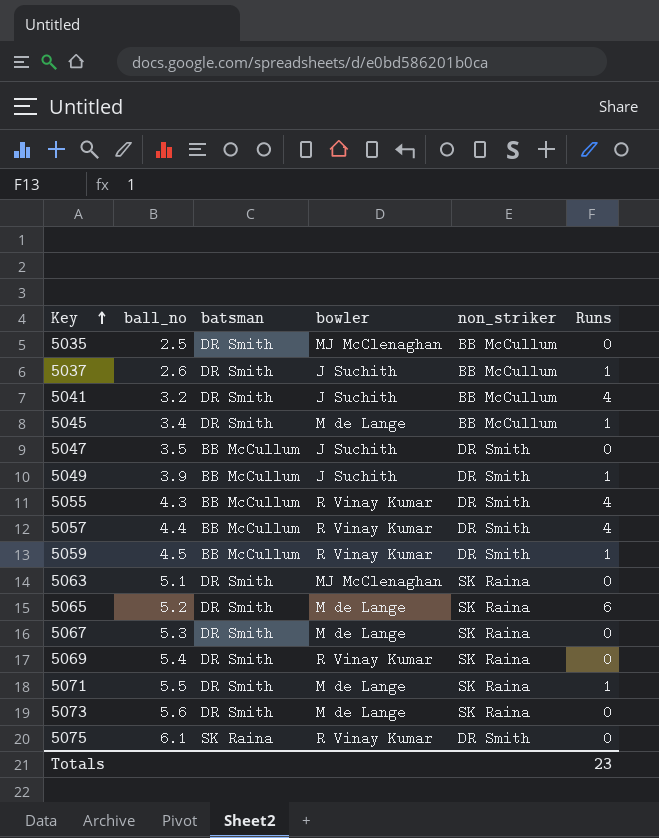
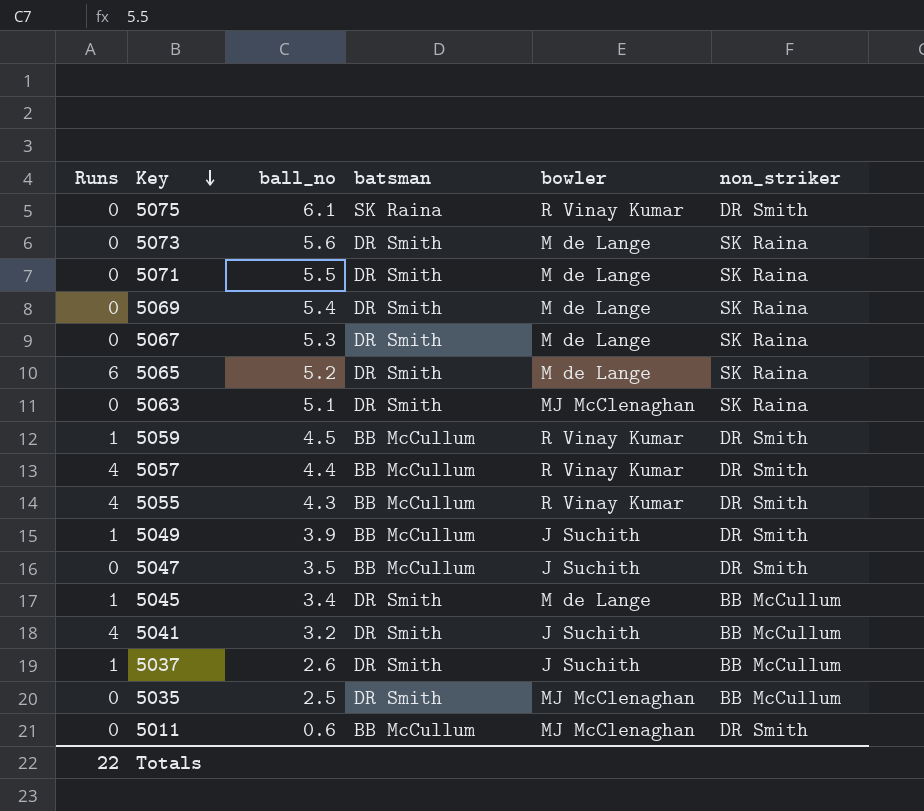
row order: Key ascending -> Key descending
column Runs | position: 6 -> 1
5071 | Runs: 1 -> 0
5069 | bowler: R Vinay Kumar -> M de Lange
row 5011: none -> 0 | 0.6 | BB McCullum | MJ McClenaghan | DR Smith
Totals | Runs: 23 -> 22

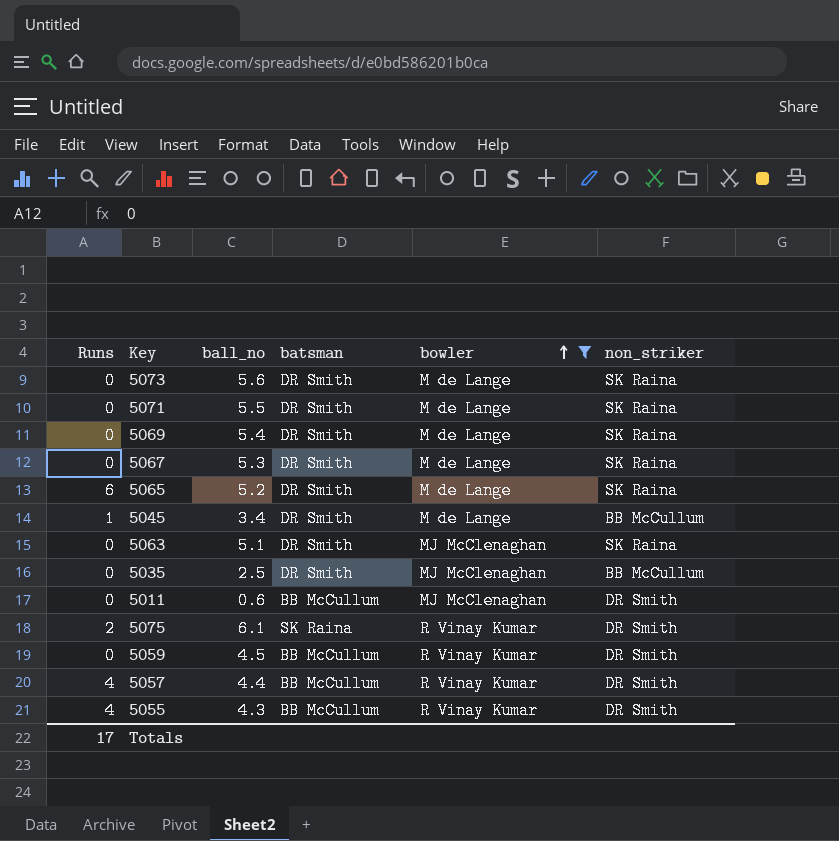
filter: none -> bowler != J Suchith
row order: Key descending -> bowler ascending
5075 | Runs: 0 -> 2
5059 | Runs: 1 -> 0
Totals | Runs: 22 -> 17

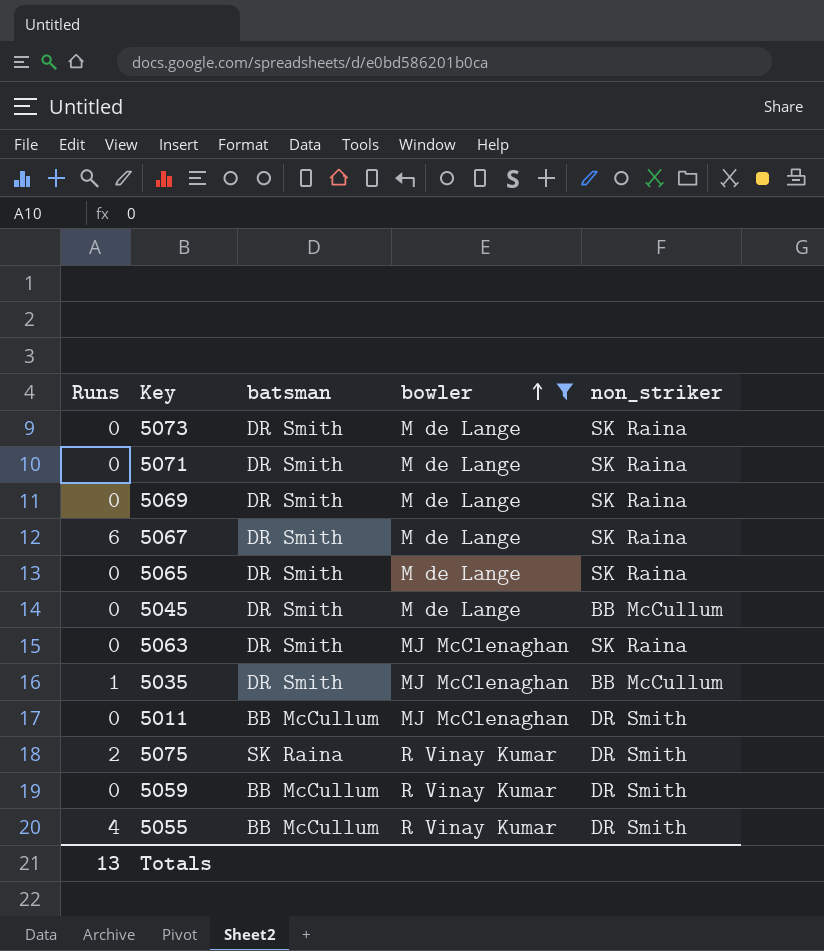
column ball_no | position: 3 -> none
row 5057: 4 | 4.4 | BB McCullum | R Vinay Kumar | DR Smith -> none
5067 | Runs: 0 -> 6
5065 | Runs: 6 -> 0
5045 | Runs: 1 -> 0
5035 | Runs: 0 -> 1
Totals | Runs: 17 -> 13

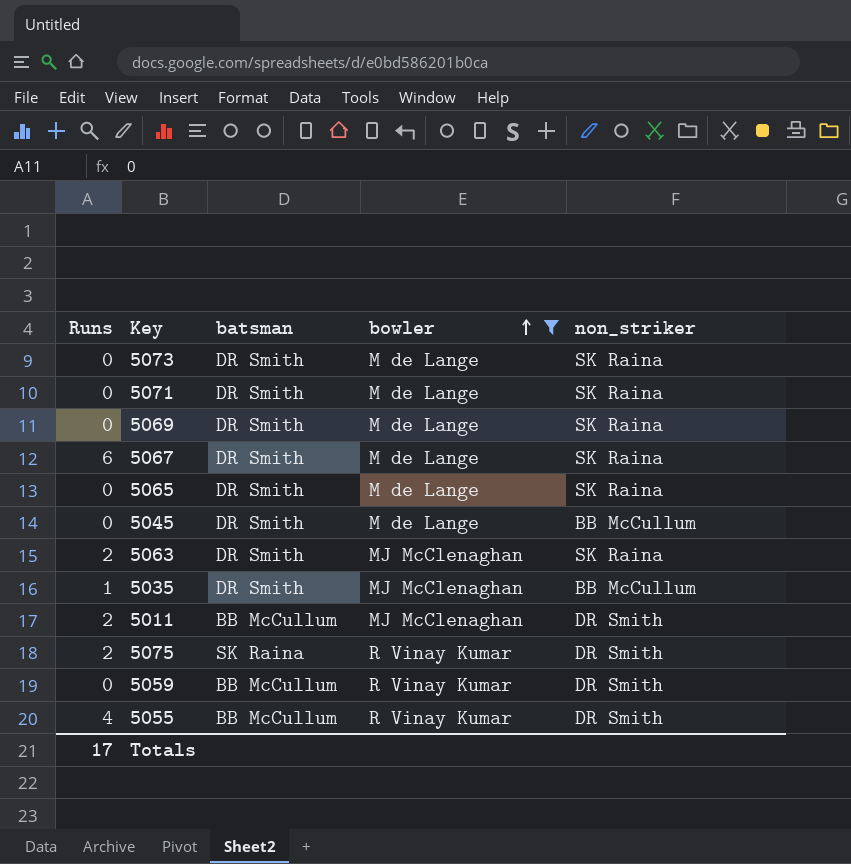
5063 | Runs: 0 -> 2
5011 | Runs: 0 -> 2
Totals | Runs: 13 -> 17

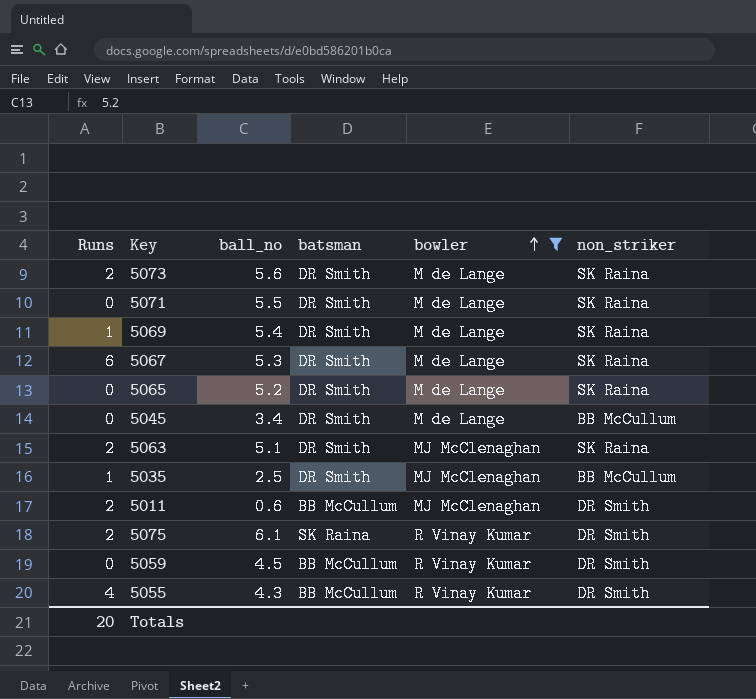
column ball_no | position: none -> 3
5073 | Runs: 0 -> 2
5069 | Runs: 0 -> 1
Totals | Runs: 17 -> 20

